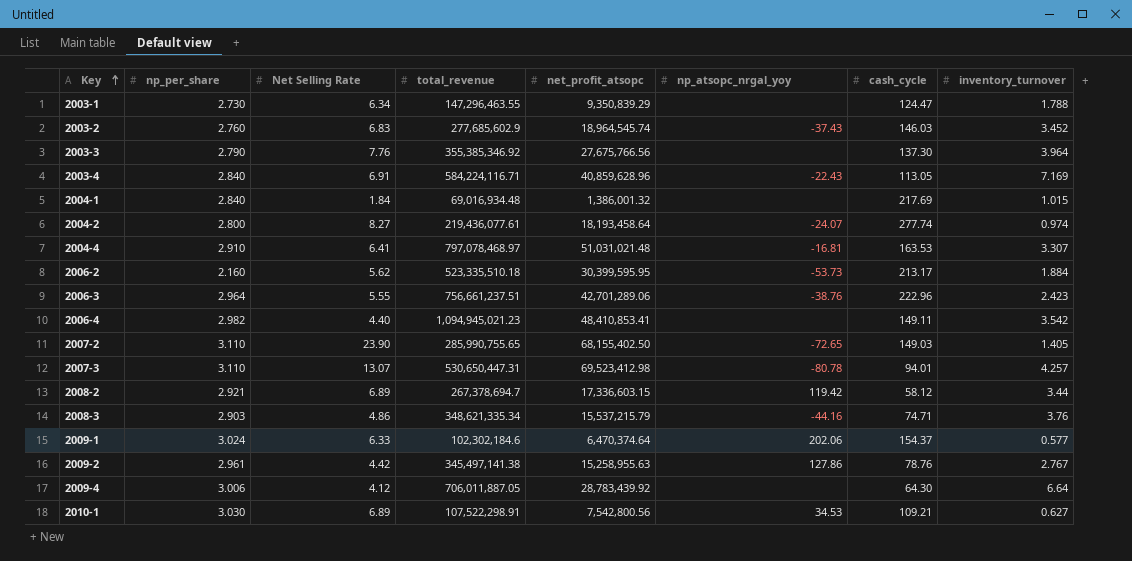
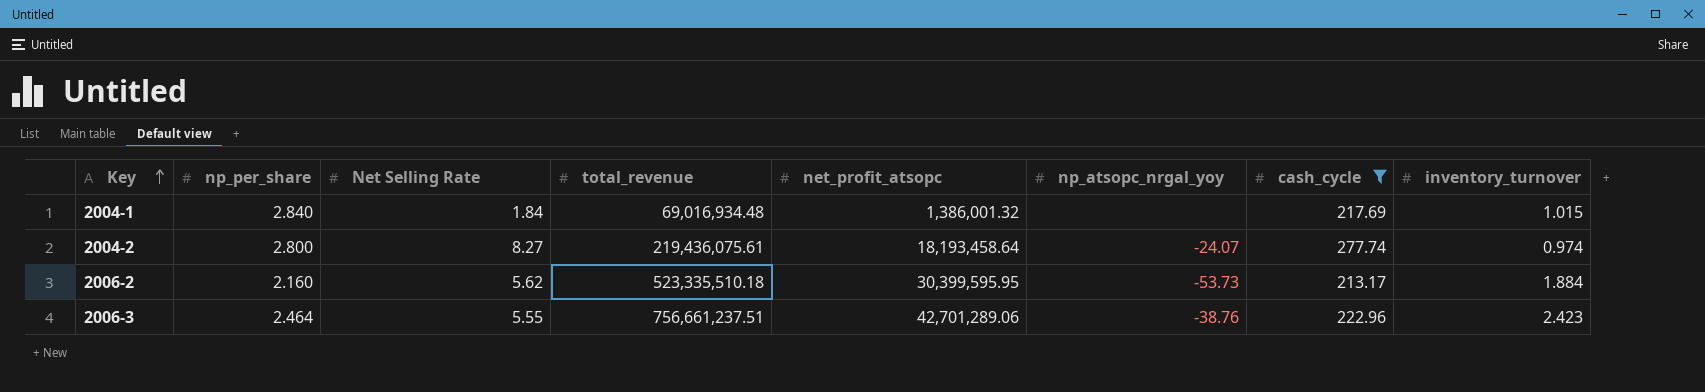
filter: none -> cash_cycle >= 213.17
2004-2 | total_revenue: 219,436,077.61 -> 219,436,075.61
2006-3 | np_per_share: 2.964 -> 2.464

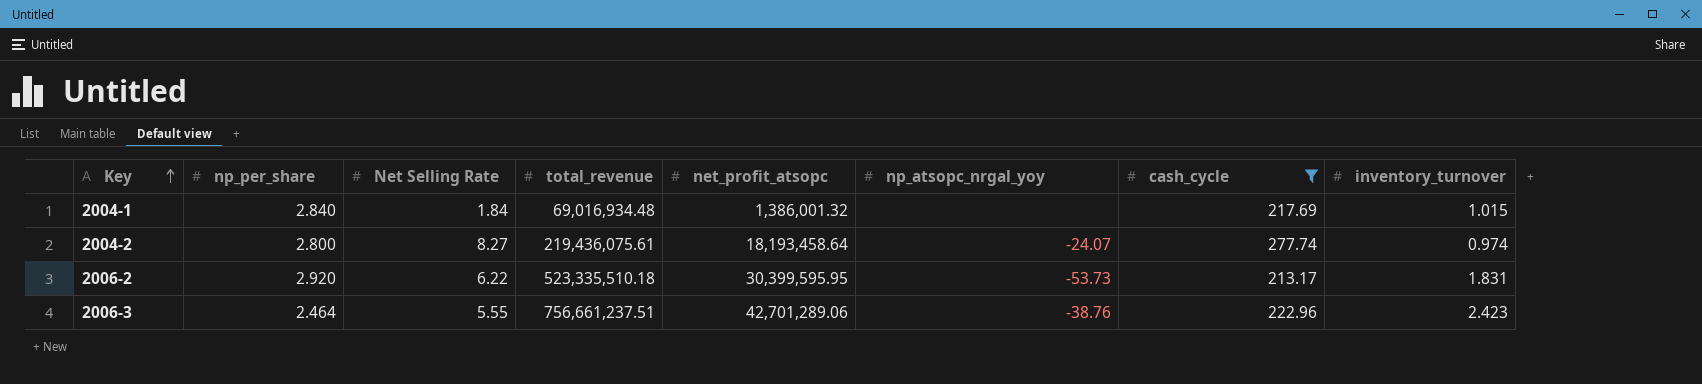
2006-2 | np_per_share: 2.160 -> 2.920
2006-2 | Net Selling Rate: 5.62 -> 6.22
2006-2 | inventory_turnover: 1.884 -> 1.831

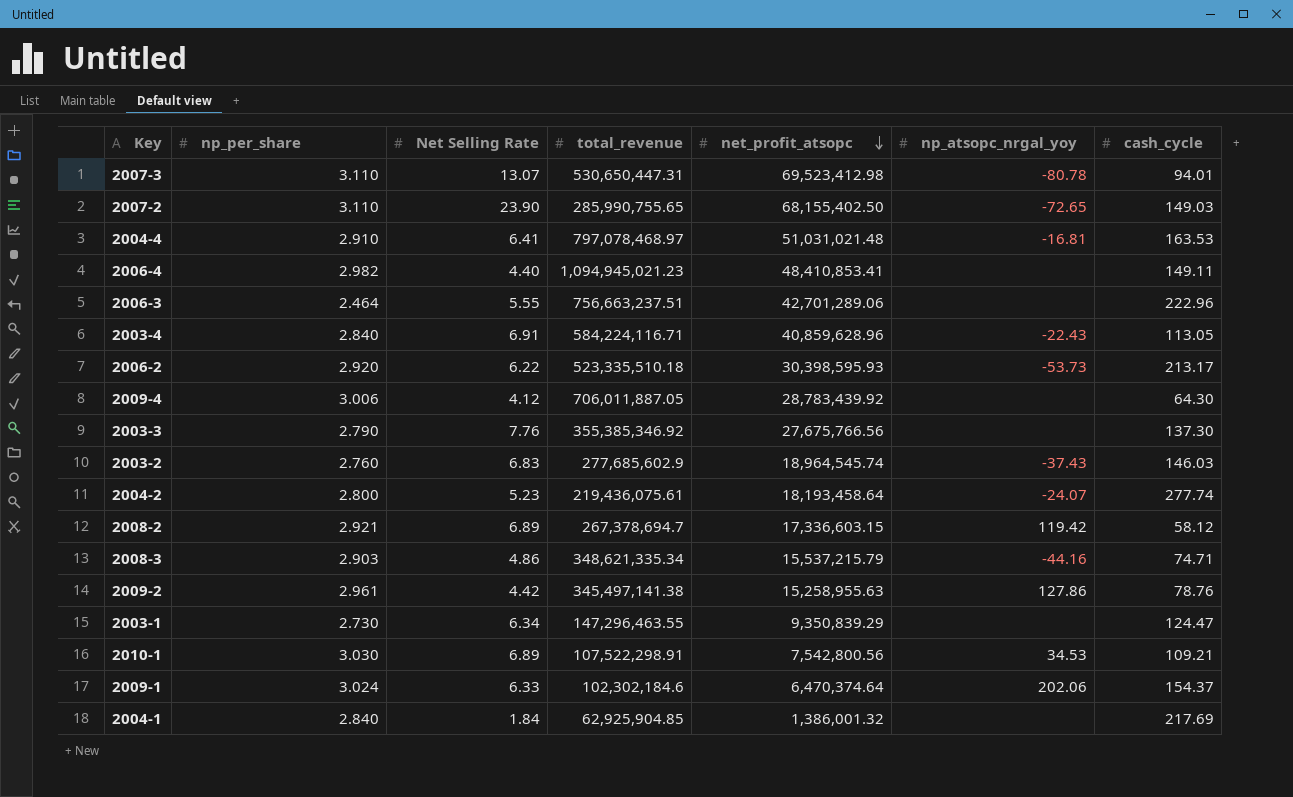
filter: cash_cycle >= 213.17 -> none
row order: Key ascending -> net_profit_atsopc descending
column inventory_turnover | position: 8 -> none
2006-3 | total_revenue: 756,661,237.51 -> 756,663,237.51
2006-3 | np_atsopc_nrgal_yoy: -38.76 -> none
2006-2 | net_profit_atsopc: 30,399,595.95 -> 30,398,595.93
2004-2 | Net Selling Rate: 8.27 -> 5.23
2004-1 | total_revenue: 69,016,934.48 -> 62,925,904.85

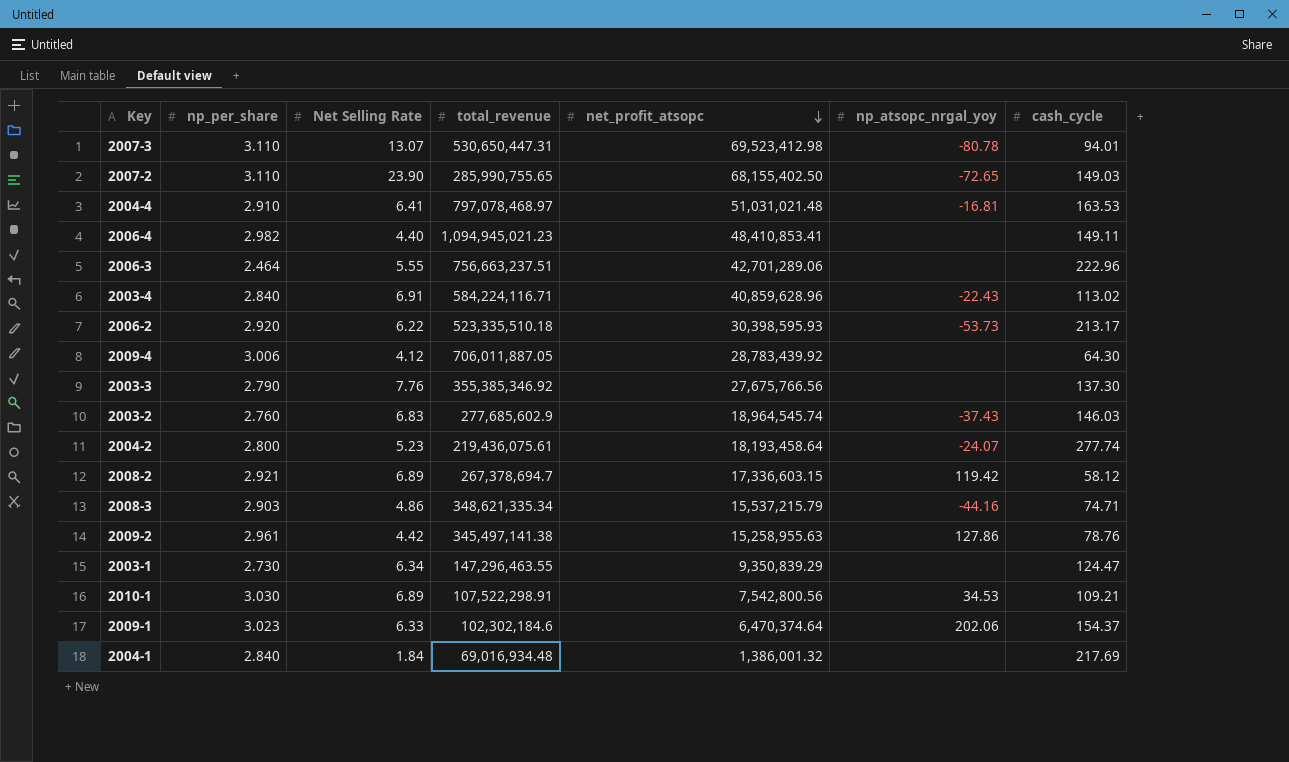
2003-4 | cash_cycle: 113.05 -> 113.02
2009-1 | np_per_share: 3.024 -> 3.023
2004-1 | total_revenue: 62,925,904.85 -> 69,016,934.48

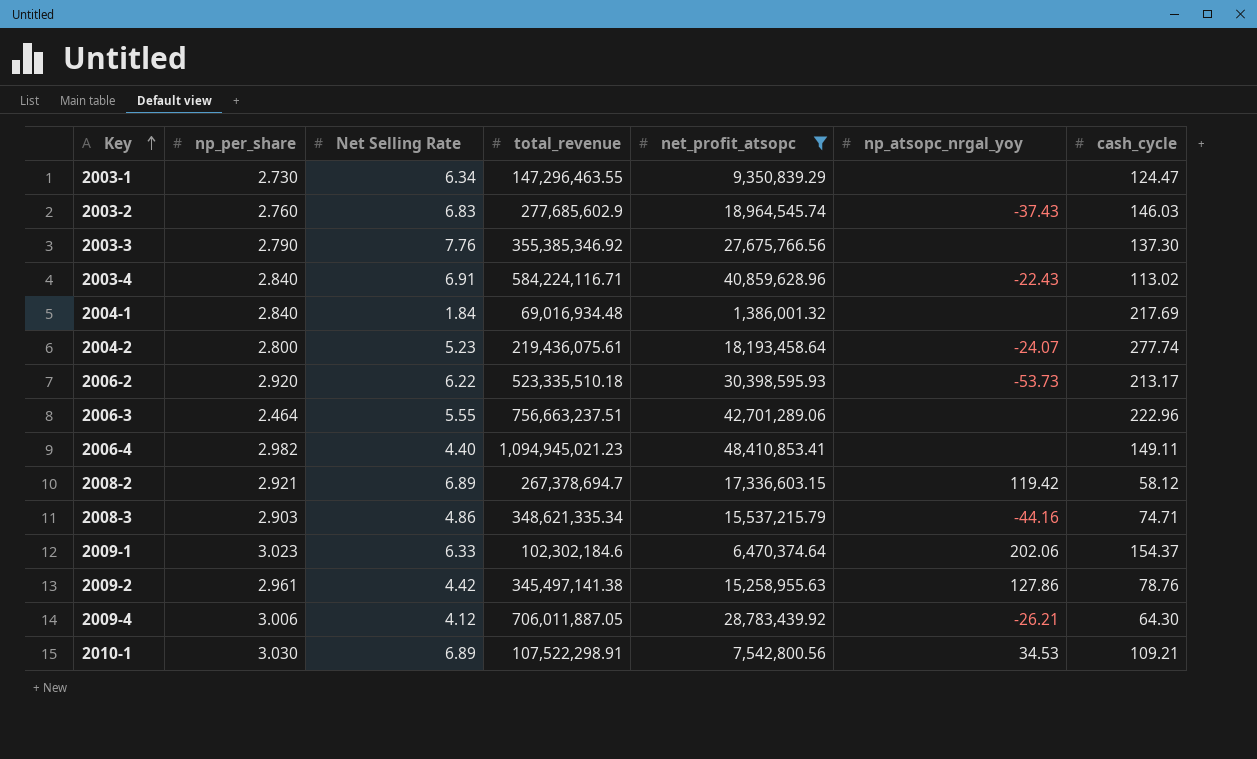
filter: none -> net_profit_atsopc <= 48,410,853.41
row order: net_profit_atsopc descending -> Key ascending
2009-4 | np_atsopc_nrgal_yoy: none -> -26.21

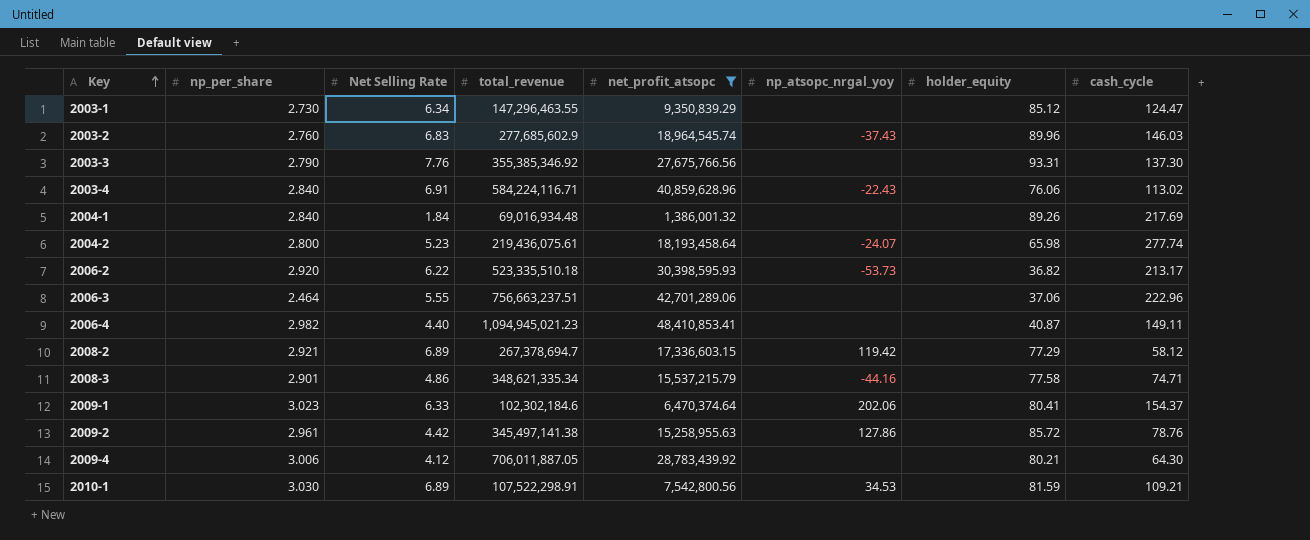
column holder_equity | position: none -> 7
2008-3 | np_per_share: 2.903 -> 2.901
2009-4 | np_atsopc_nrgal_yoy: -26.21 -> none

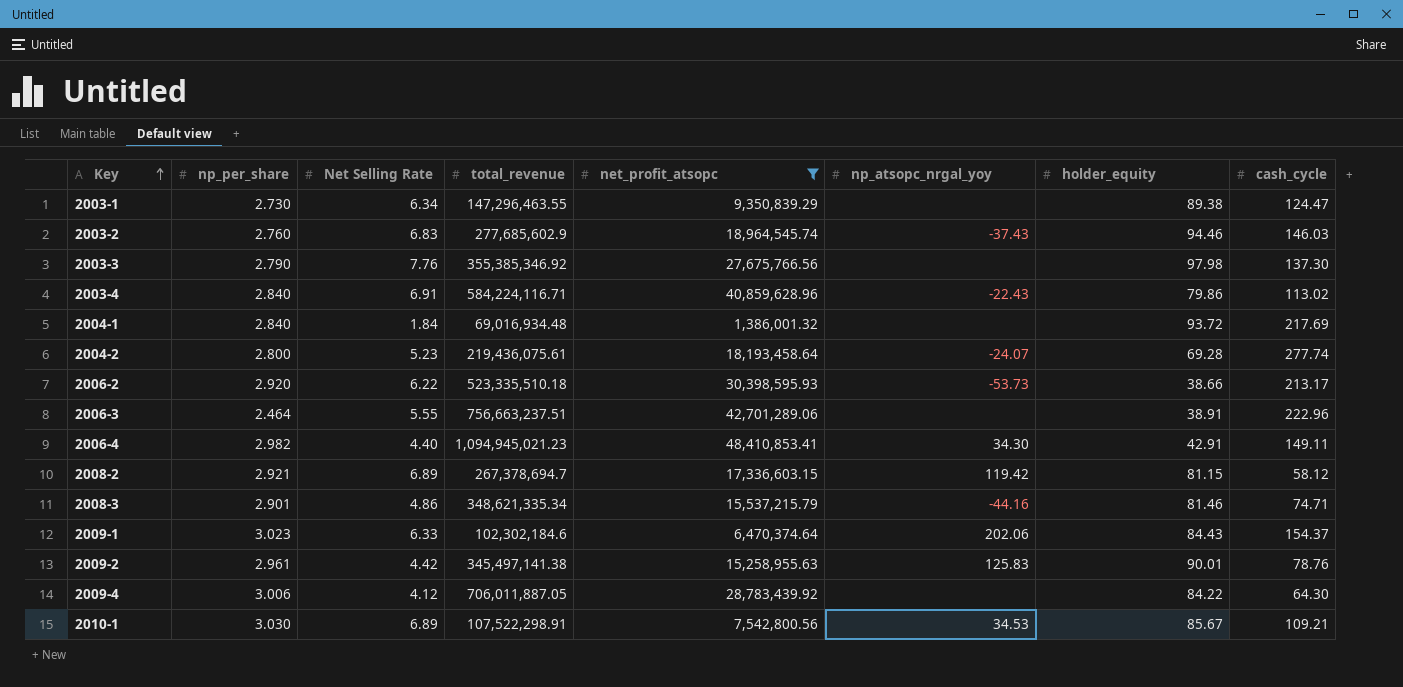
2003-1 | holder_equity: 85.12 -> 89.38
2003-2 | holder_equity: 89.96 -> 94.46
2003-3 | holder_equity: 93.31 -> 97.98
2003-4 | holder_equity: 76.06 -> 79.86
2004-1 | holder_equity: 89.26 -> 93.72
2004-2 | holder_equity: 65.98 -> 69.28
2006-2 | holder_equity: 36.82 -> 38.66
2006-3 | holder_equity: 37.06 -> 38.91
2006-4 | np_atsopc_nrgal_yoy: none -> 34.30
2006-4 | holder_equity: 40.87 -> 42.91
2008-2 | holder_equity: 77.29 -> 81.15
2008-3 | holder_equity: 77.58 -> 81.46
2009-1 | holder_equity: 80.41 -> 84.43
2009-2 | np_atsopc_nrgal_yoy: 127.86 -> 125.83
2009-2 | holder_equity: 85.72 -> 90.01
2009-4 | holder_equity: 80.21 -> 84.22
2010-1 | holder_equity: 81.59 -> 85.67

